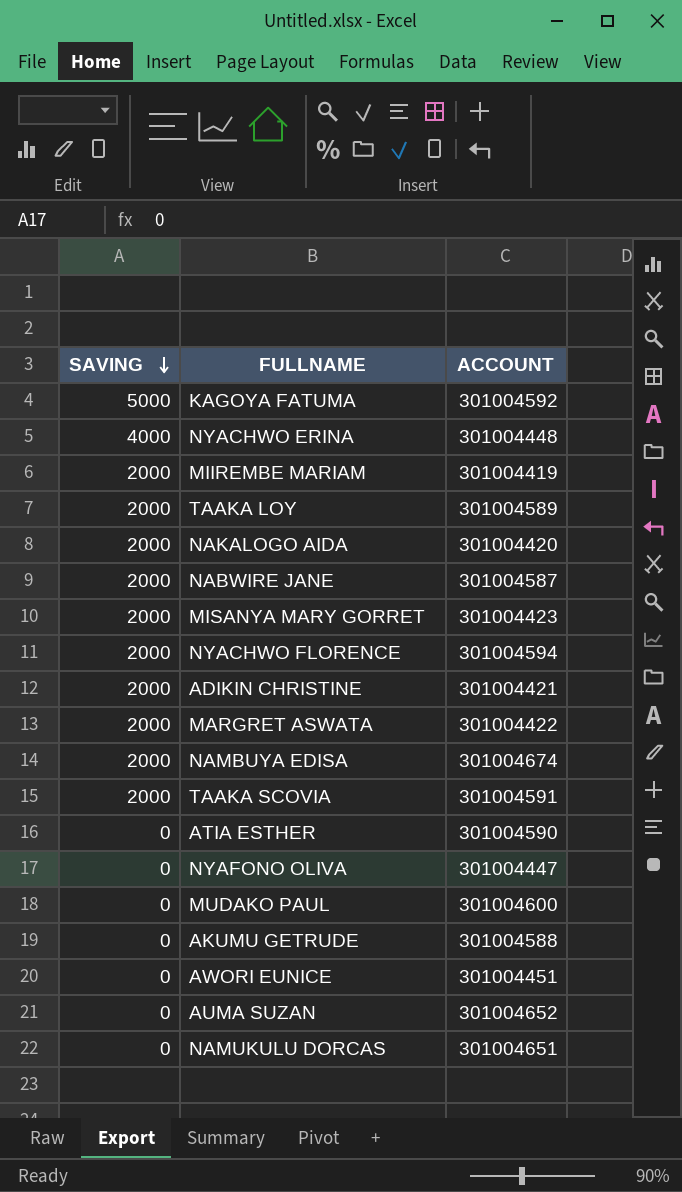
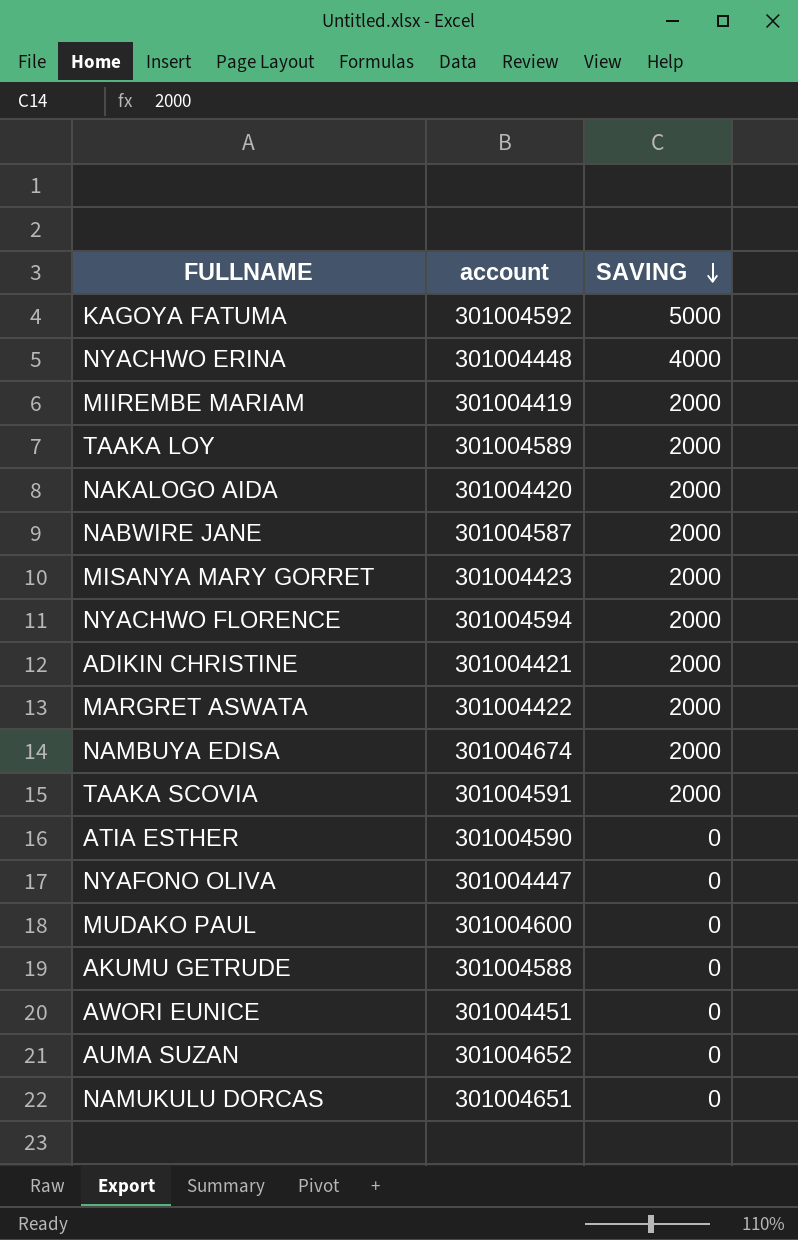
column name: ACCOUNT -> account
column SAVING | position: 1 -> 3

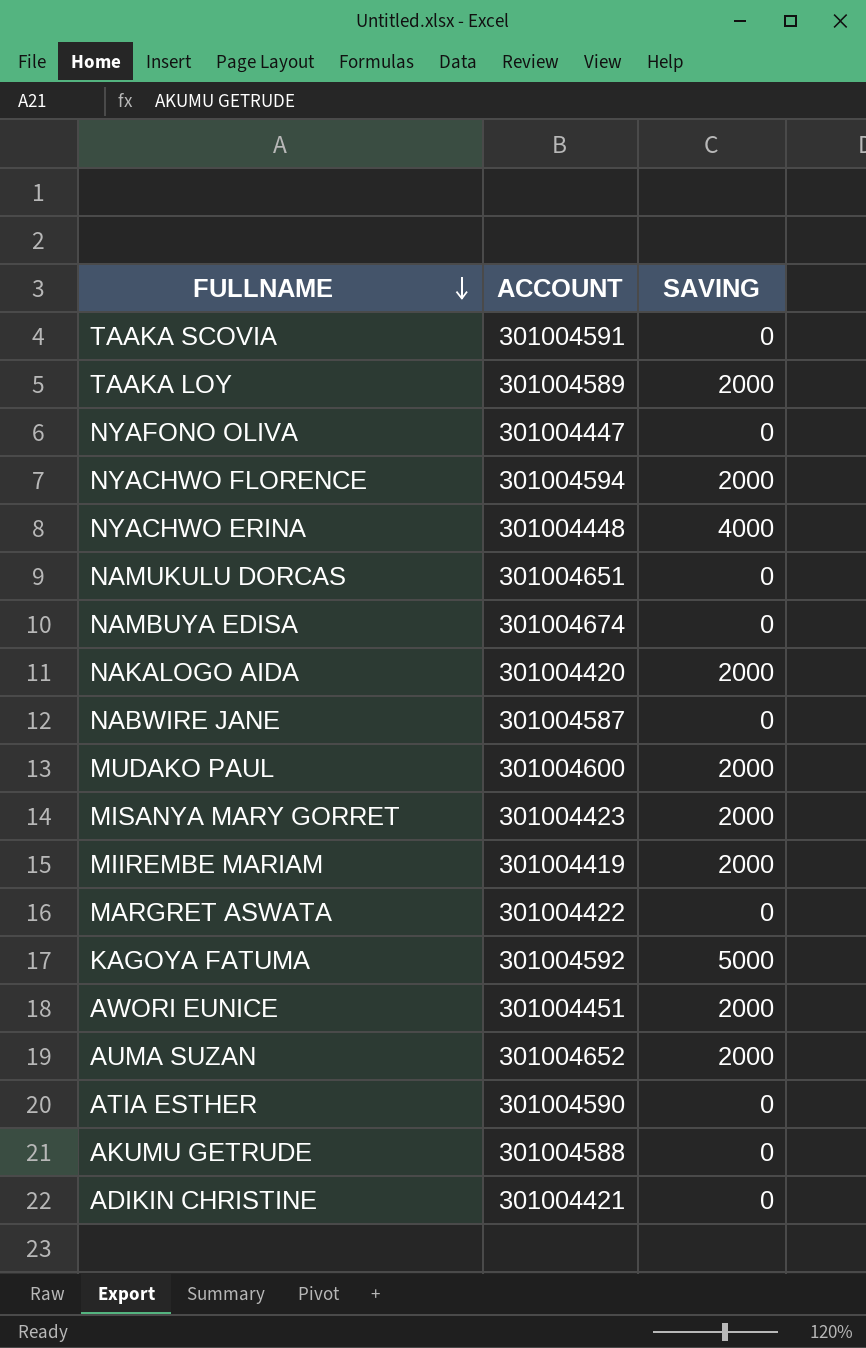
row order: SAVING descending -> FULLNAME descending
column name: account -> ACCOUNT
TAAKA SCOVIA | SAVING: 2000 -> 0
NAMBUYA EDISA | SAVING: 2000 -> 0
NABWIRE JANE | SAVING: 2000 -> 0
MUDAKO PAUL | SAVING: 0 -> 2000
MARGRET ASWATA | SAVING: 2000 -> 0
AWORI EUNICE | SAVING: 0 -> 2000
AUMA SUZAN | SAVING: 0 -> 2000
ADIKIN CHRISTINE | SAVING: 2000 -> 0

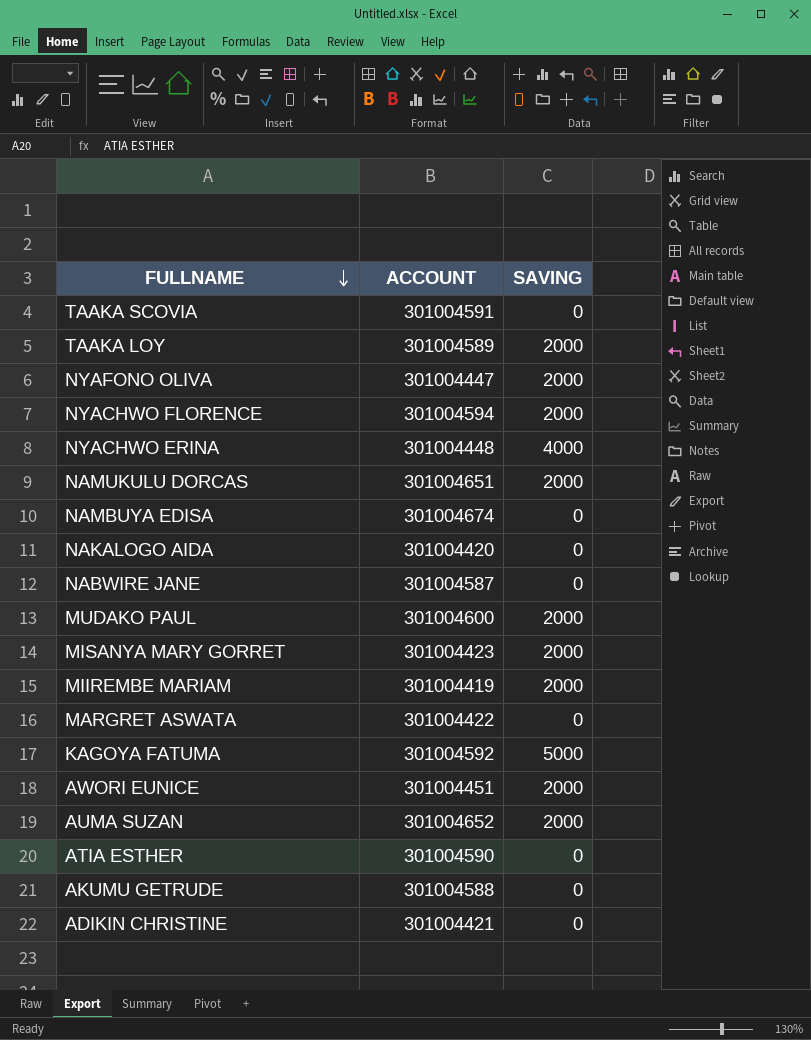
NYAFONO OLIVA | SAVING: 0 -> 2000
NAMUKULU DORCAS | SAVING: 0 -> 2000
NAKALOGO AIDA | SAVING: 2000 -> 0

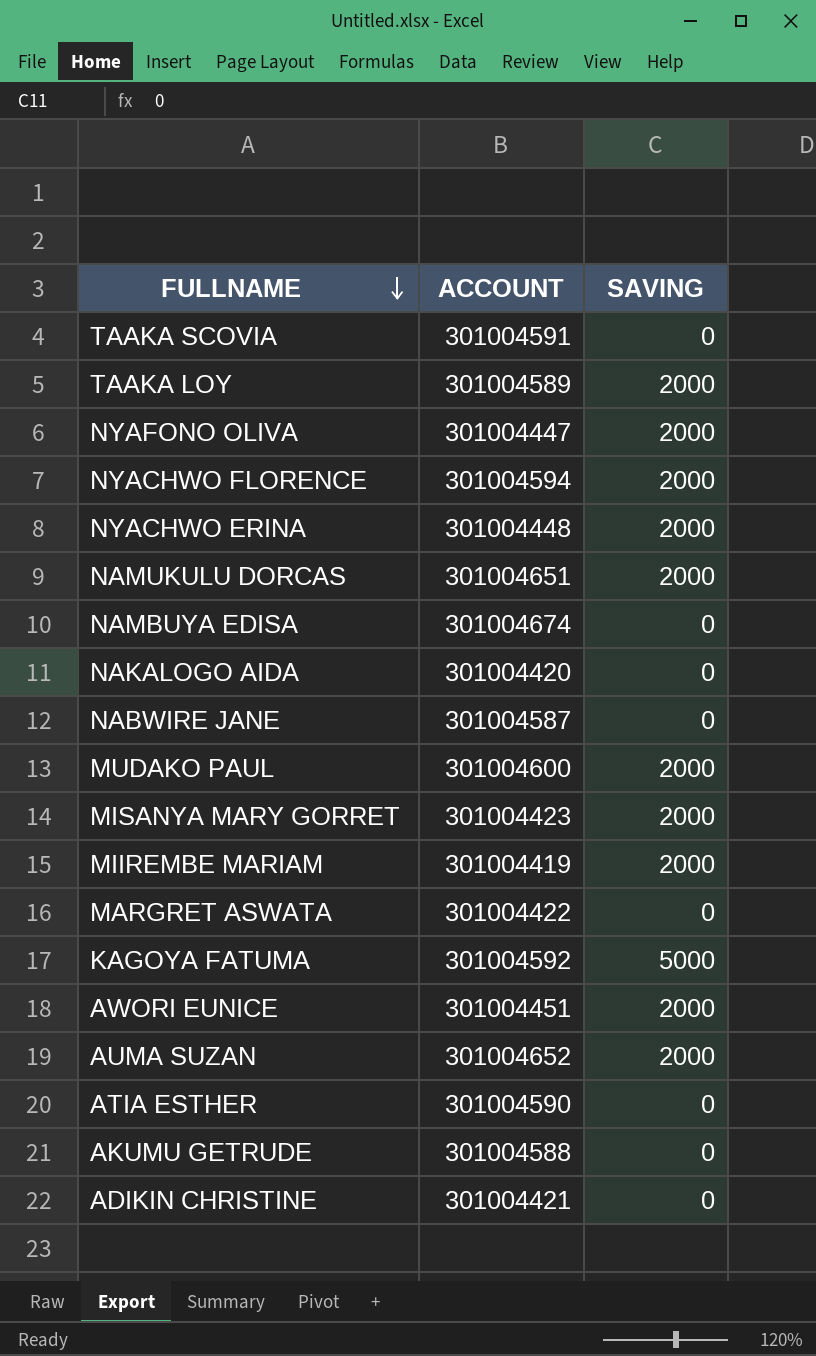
NYACHWO ERINA | SAVING: 4000 -> 2000

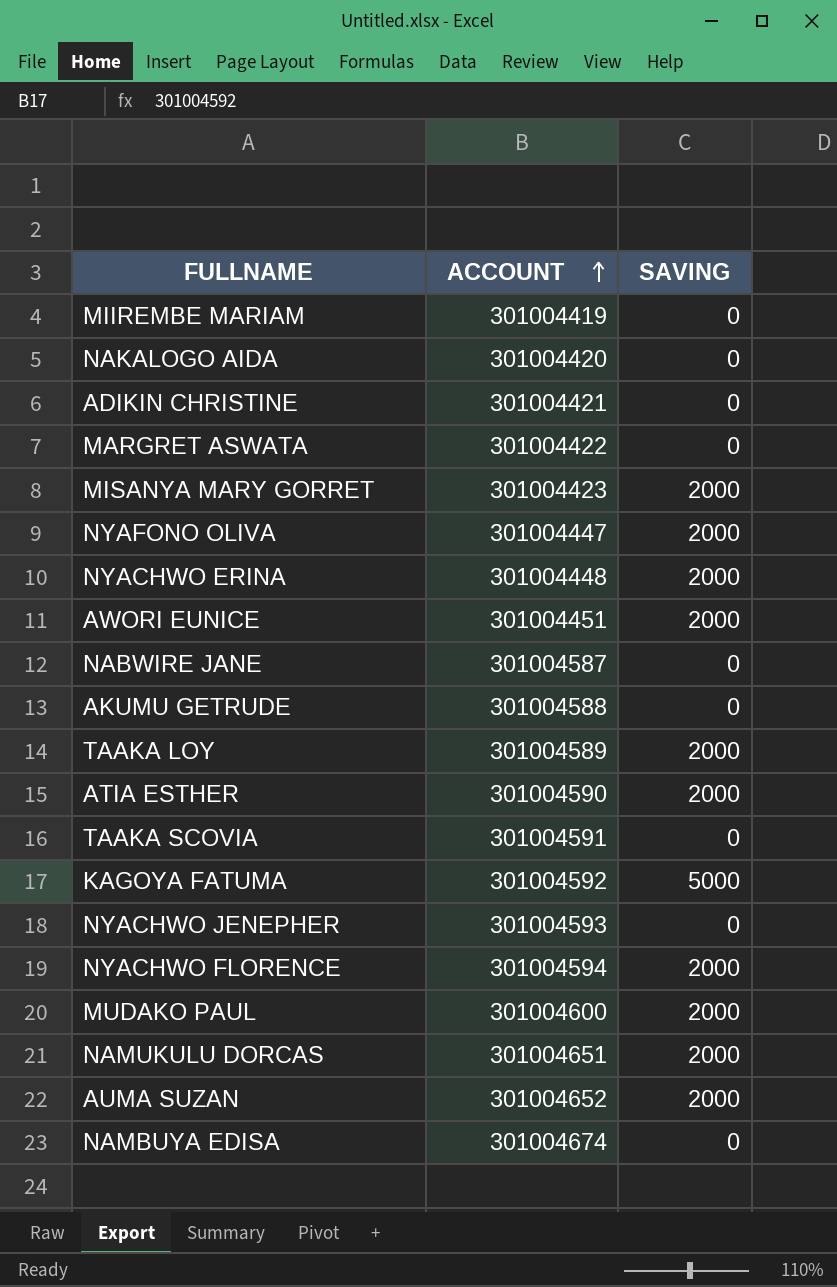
row order: FULLNAME descending -> ACCOUNT ascending
MIIREMBE MARIAM | SAVING: 2000 -> 0
ATIA ESTHER | SAVING: 0 -> 2000
row NYACHWO JENEPHER: none -> 301004593 | 0

